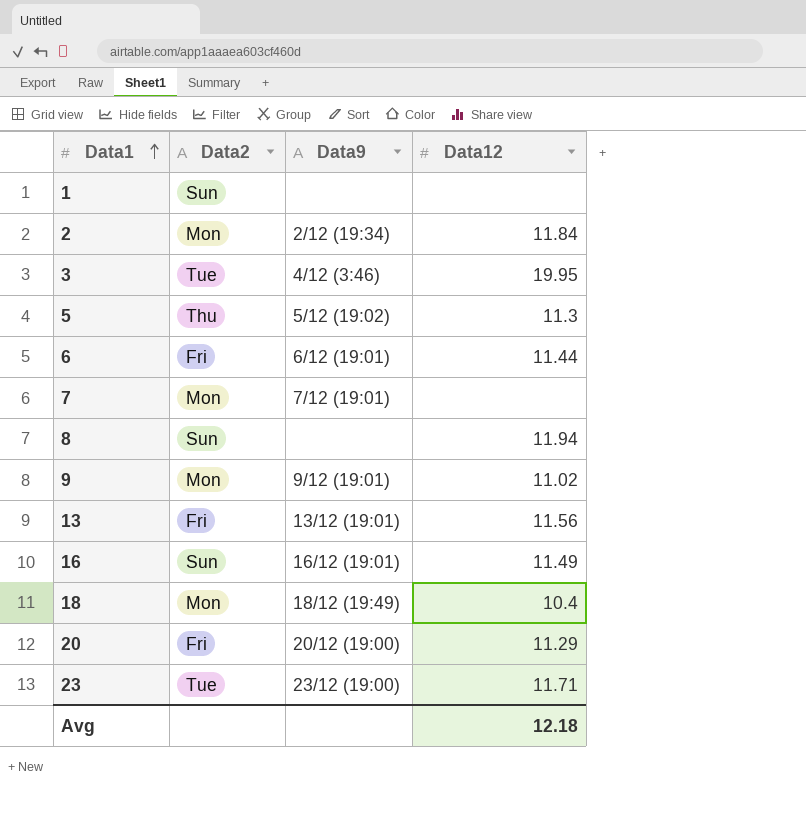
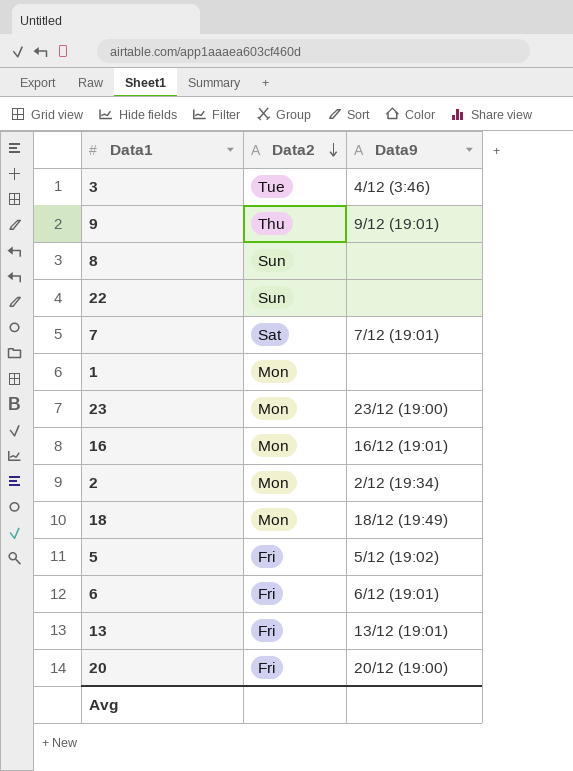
row order: Data1 ascending -> Data2 descending
column Data12 | position: 4 -> none
9 | Data2: Mon -> Thu
row 22: none -> Sun | none
7 | Data2: Mon -> Sat
1 | Data2: Sun -> Mon
23 | Data2: Tue -> Mon
16 | Data2: Sun -> Mon
5 | Data2: Thu -> Fri

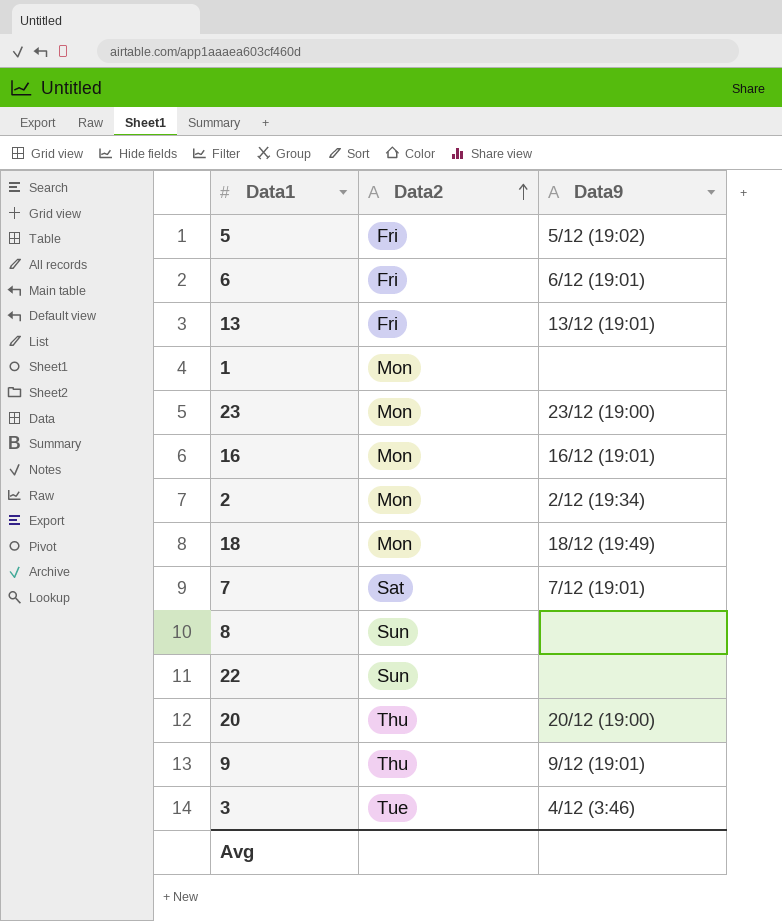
row order: Data2 descending -> Data2 ascending
20 | Data2: Fri -> Thu

